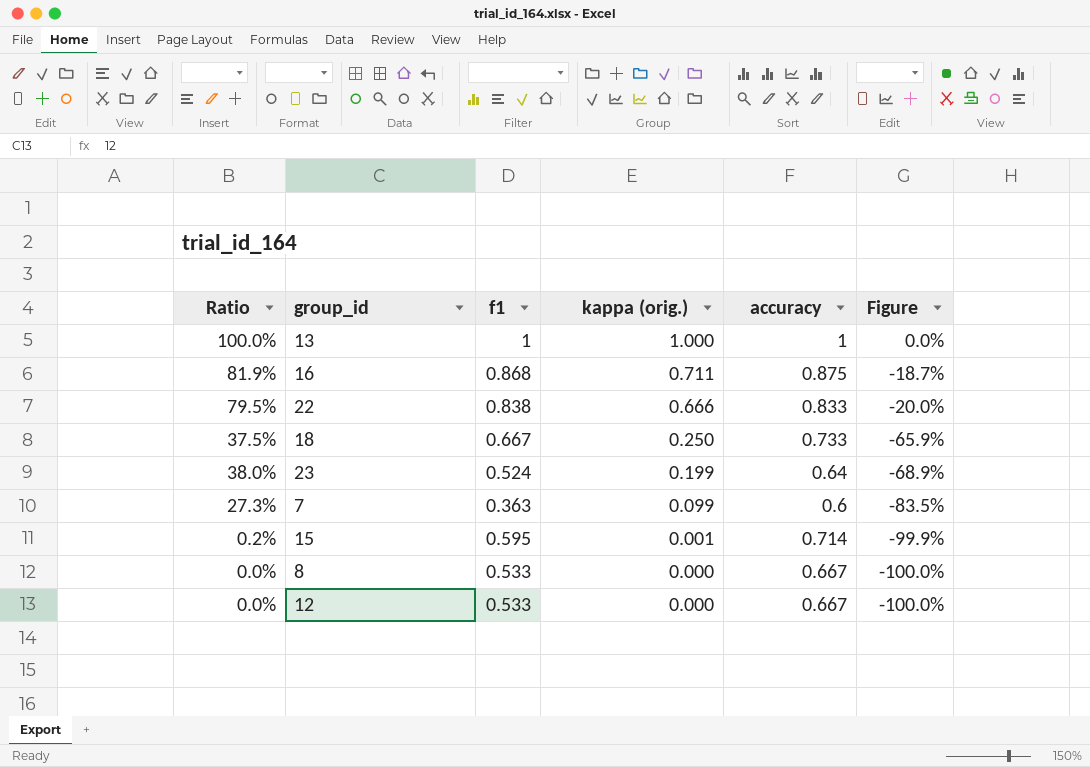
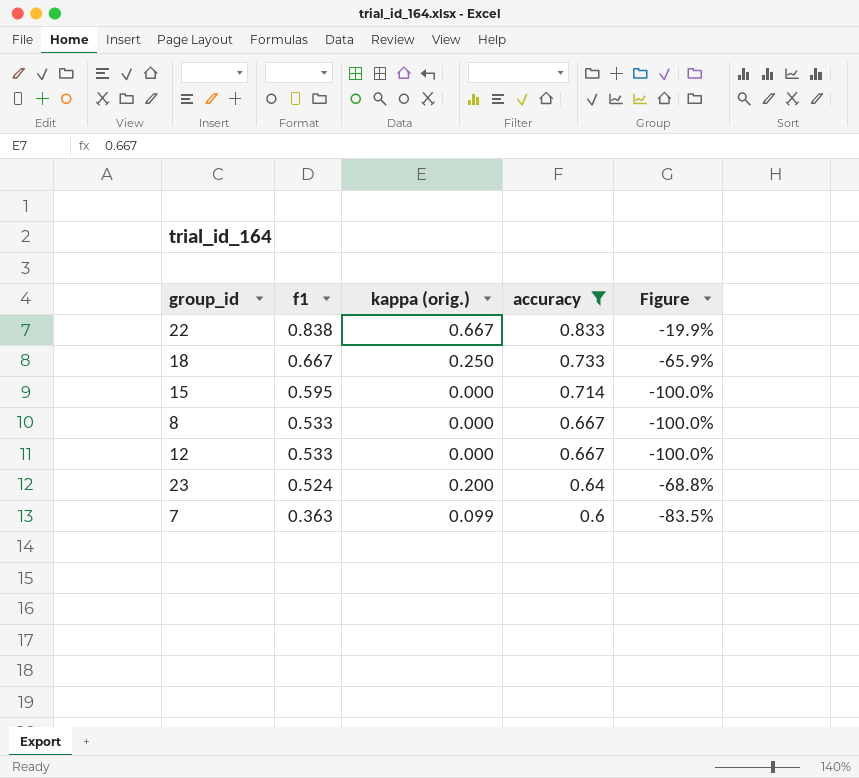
filter: none -> accuracy <= 0.833
row order: kappa (orig.) descending -> f1 descending
column Ratio | formula: [kappa (orig.)] / [f1] -> none
22 | kappa (orig.): 0.666 -> 0.667
22 | Figure: -20.0% -> -19.9%
15 | kappa (orig.): 0.001 -> 0.000
15 | Figure: -99.9% -> -100.0%
23 | kappa (orig.): 0.199 -> 0.200
23 | Figure: -68.9% -> -68.8%

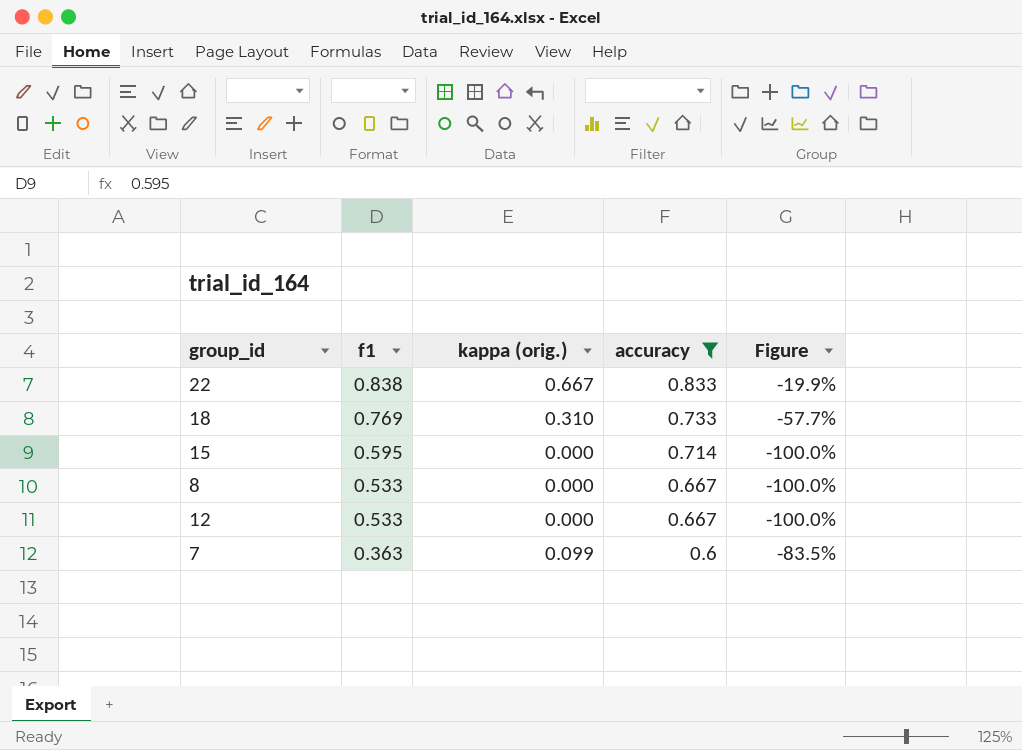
row 23: 0.524 | 0.200 | 0.64 | -68.8% -> none
18 | f1: 0.667 -> 0.769
18 | kappa (orig.): 0.250 -> 0.310
18 | Figure: -65.9% -> -57.7%

